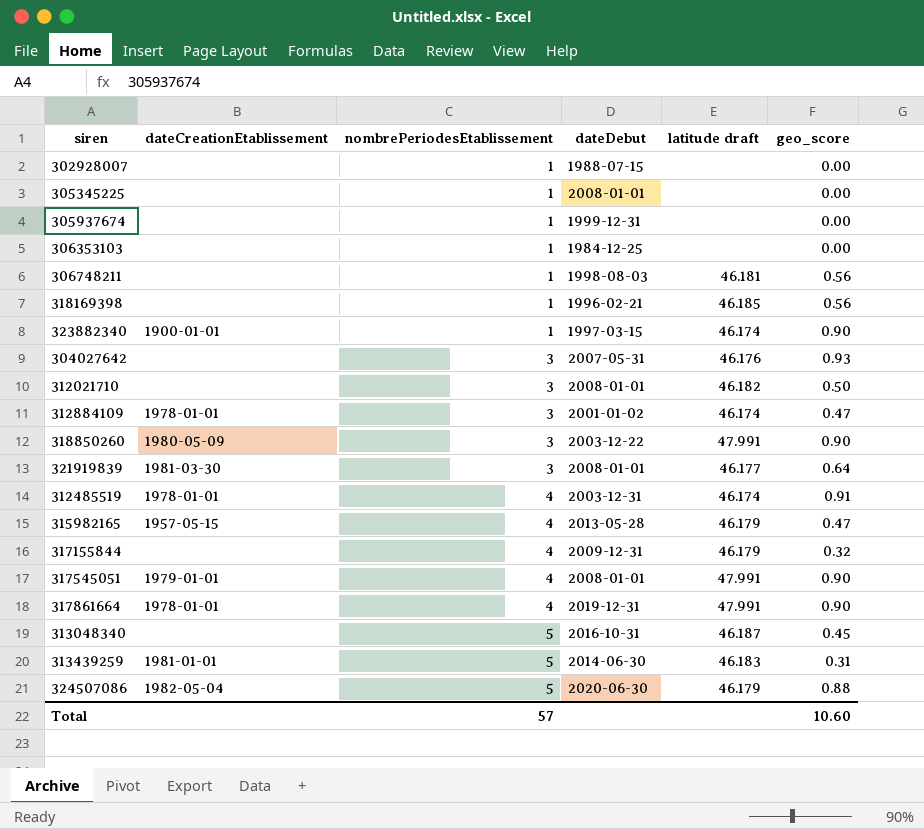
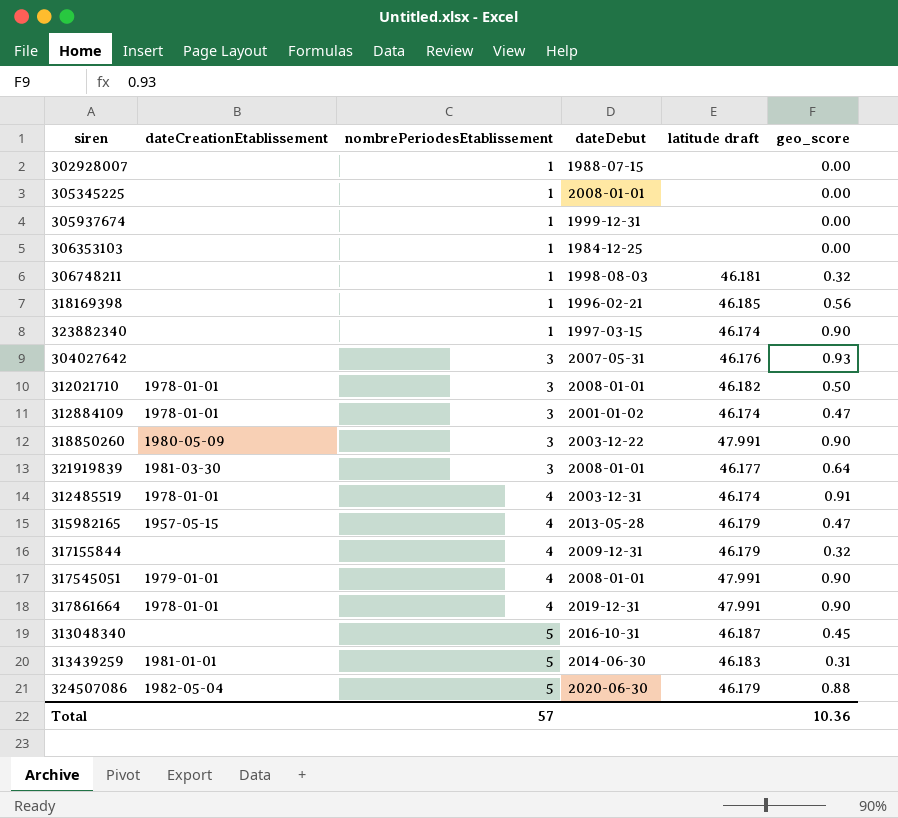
306748211 | geo_score: 0.56 -> 0.32
323882340 | dateCreationEtablissement: 1900-01-01 -> none
312021710 | dateCreationEtablissement: none -> 1978-01-01
Total | geo_score: 10.60 -> 10.36

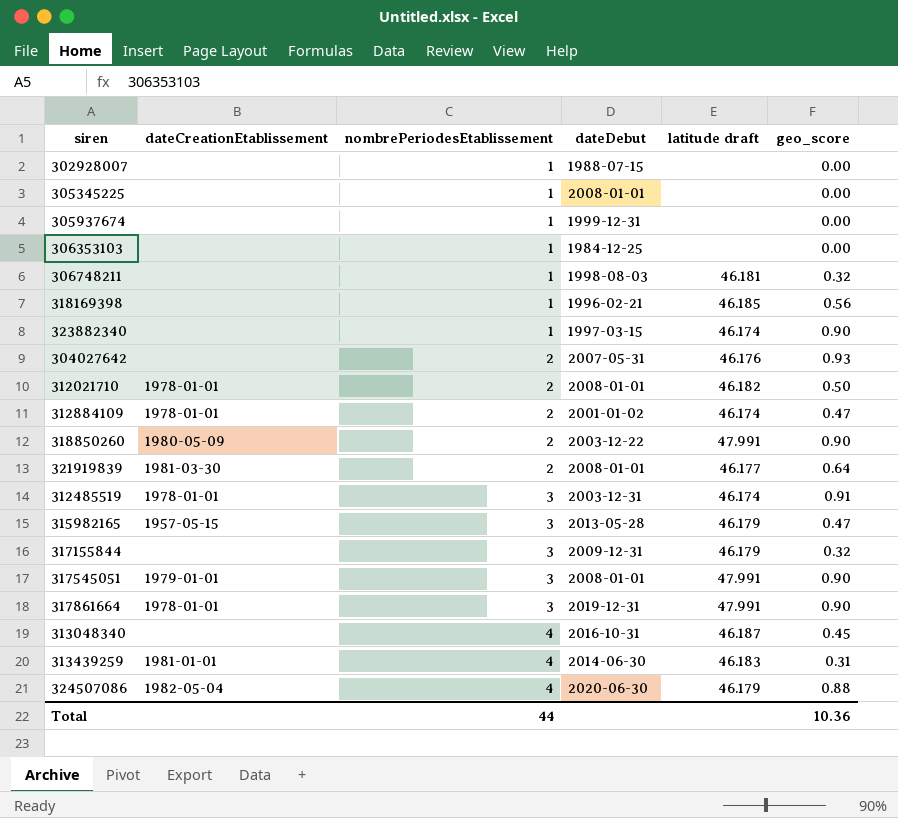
304027642 | nombrePeriodesEtablissement: 3 -> 2
312021710 | nombrePeriodesEtablissement: 3 -> 2
312884109 | nombrePeriodesEtablissement: 3 -> 2
318850260 | nombrePeriodesEtablissement: 3 -> 2
321919839 | nombrePeriodesEtablissement: 3 -> 2
312485519 | nombrePeriodesEtablissement: 4 -> 3
315982165 | nombrePeriodesEtablissement: 4 -> 3
317155844 | nombrePeriodesEtablissement: 4 -> 3
317545051 | nombrePeriodesEtablissement: 4 -> 3
317861664 | nombrePeriodesEtablissement: 4 -> 3
313048340 | nombrePeriodesEtablissement: 5 -> 4
313439259 | nombrePeriodesEtablissement: 5 -> 4
324507086 | nombrePeriodesEtablissement: 5 -> 4
Total | nombrePeriodesEtablissement: 57 -> 44

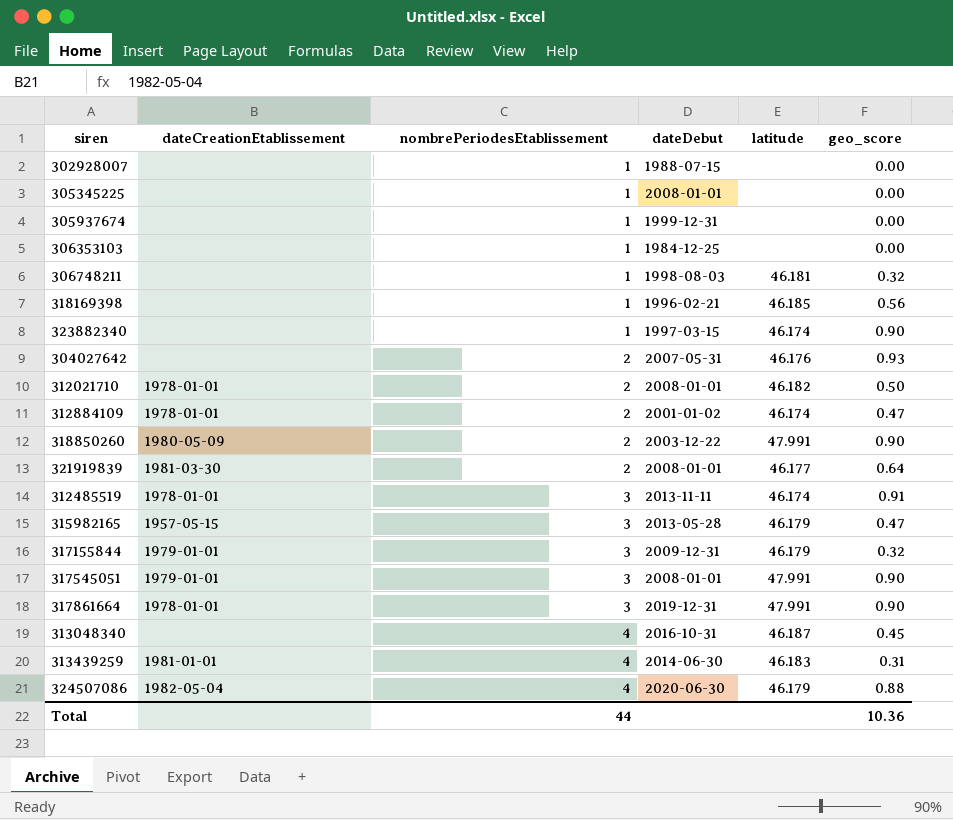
column name: latitude draft -> latitude
312485519 | dateDebut: 2003-12-31 -> 2013-11-11
317155844 | dateCreationEtablissement: none -> 1979-01-01

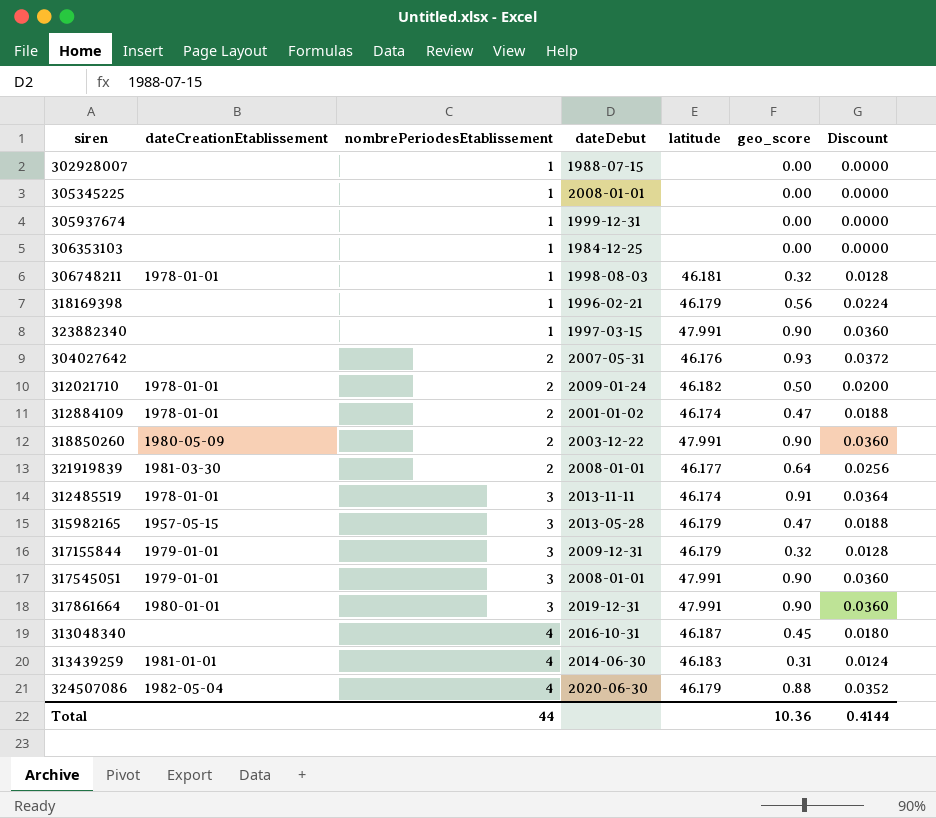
column Discount | formula: none -> [geo_score] * 0.04
306748211 | dateCreationEtablissement: none -> 1978-01-01
318169398 | latitude: 46.185 -> 46.179
323882340 | latitude: 46.174 -> 47.991
312021710 | dateDebut: 2008-01-01 -> 2009-01-24
317861664 | dateCreationEtablissement: 1978-01-01 -> 1980-01-01

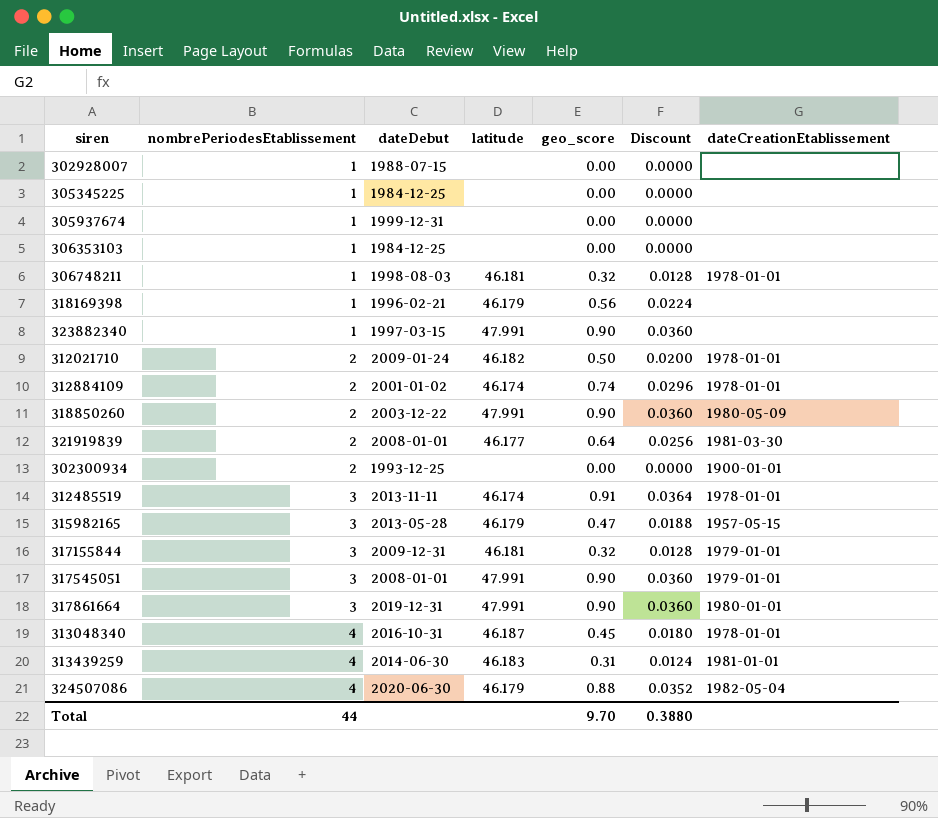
column dateCreationEtablissement | position: 2 -> 7
row 304027642: none | 2 | 2007-05-31 | 46.176 | 0.93 | 0.0372 -> none
305345225 | dateDebut: 2008-01-01 -> 1984-12-25
312884109 | geo_score: 0.47 -> 0.74
312884109 | Discount: 0.0188 -> 0.0296
row 302300934: none -> 2 | 1993-12-25 | none | 0.00 | 0.0000 | 1900-01-01
317155844 | latitude: 46.179 -> 46.181
313048340 | dateCreationEtablissement: none -> 1978-01-01
Total | geo_score: 10.36 -> 9.70
Total | Discount: 0.4144 -> 0.3880

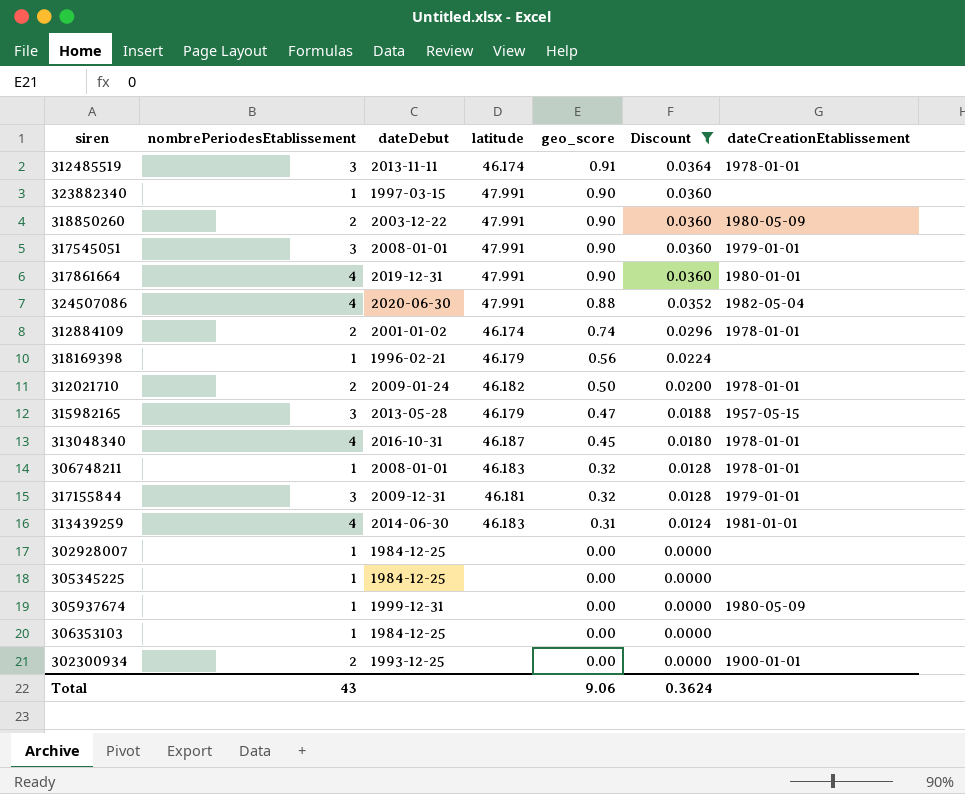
filter: none -> Discount != 0.0256
row order: nombrePeriodesEtablissement ascending -> geo_score descending
317861664 | nombrePeriodesEtablissement: 3 -> 4
324507086 | latitude: 46.179 -> 47.991
306748211 | dateDebut: 1998-08-03 -> 2008-01-01
306748211 | latitude: 46.181 -> 46.183
302928007 | dateDebut: 1988-07-15 -> 1984-12-25
305937674 | dateCreationEtablissement: none -> 1980-05-09
Total | nombrePeriodesEtablissement: 44 -> 43
Total | geo_score: 9.70 -> 9.06
Total | Discount: 0.3880 -> 0.3624

